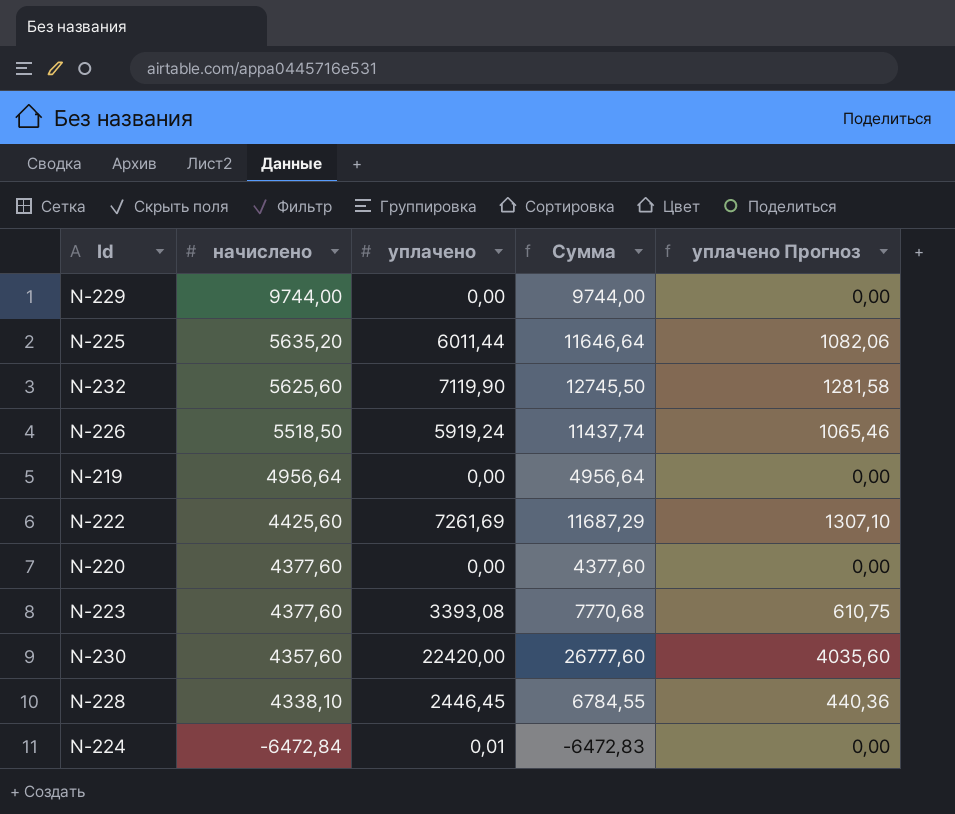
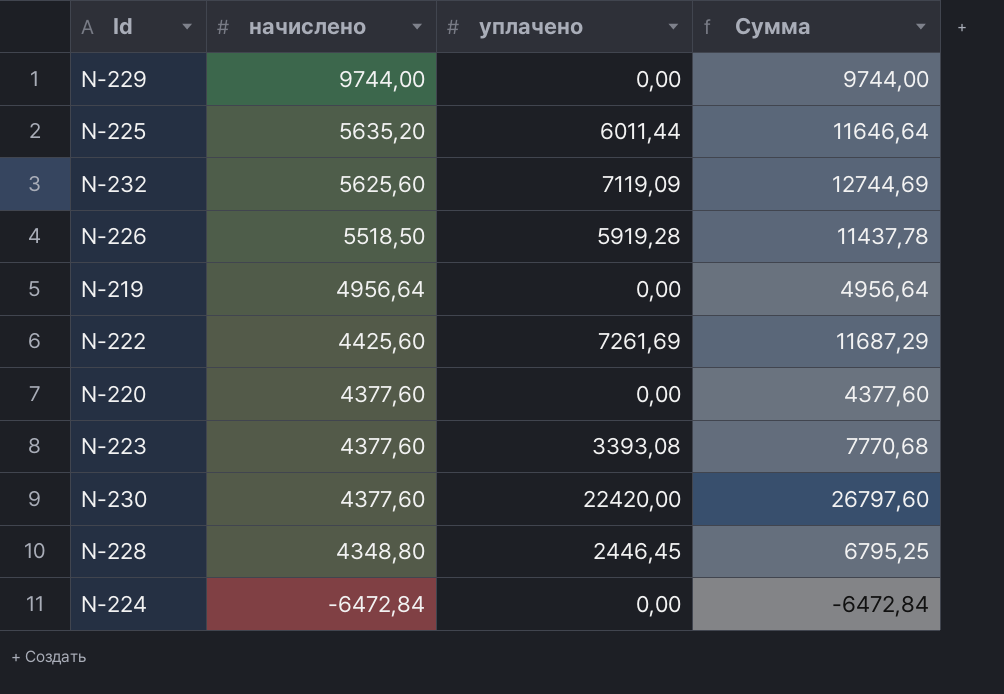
column уплачено Прогноз | formula: [уплачено] * 0,18 -> none
N-232 | уплачено: 7119,90 -> 7119,09
N-232 | Сумма: 12745,50 -> 12744,69
N-226 | уплачено: 5919,24 -> 5919,28
N-226 | Сумма: 11437,74 -> 11437,78
N-230 | начислено: 4357,60 -> 4377,60
N-230 | Сумма: 26777,60 -> 26797,60
N-228 | начислено: 4338,10 -> 4348,80
N-228 | Сумма: 6784,55 -> 6795,25
N-224 | уплачено: 0,01 -> 0,00
N-224 | Сумма: -6472,83 -> -6472,84

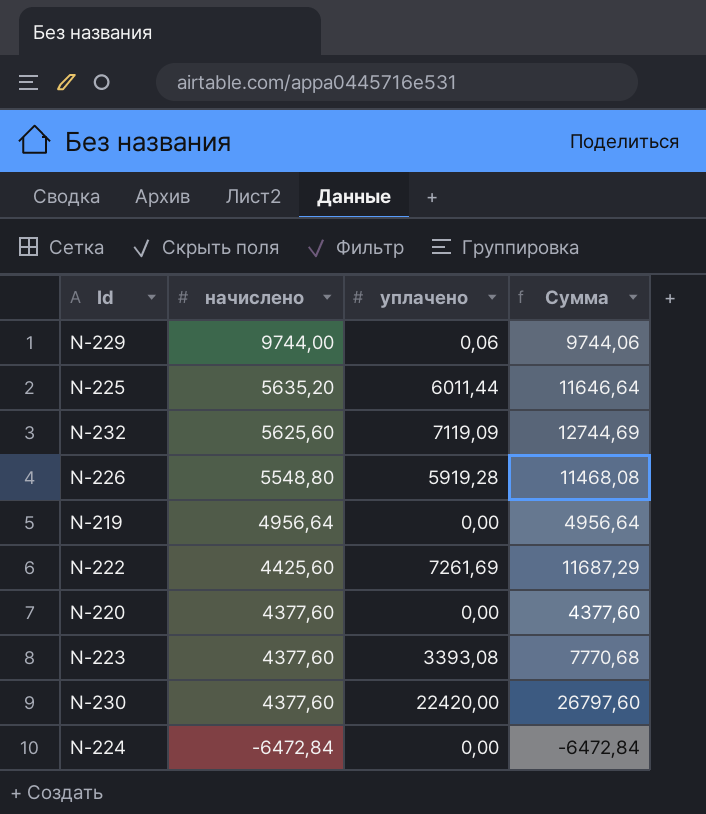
row N-228: 4348,80 | 2446,45 | 6795,25 -> none
N-229 | уплачено: 0,00 -> 0,06
N-229 | Сумма: 9744,00 -> 9744,06
N-226 | начислено: 5518,50 -> 5548,80
N-226 | Сумма: 11437,78 -> 11468,08

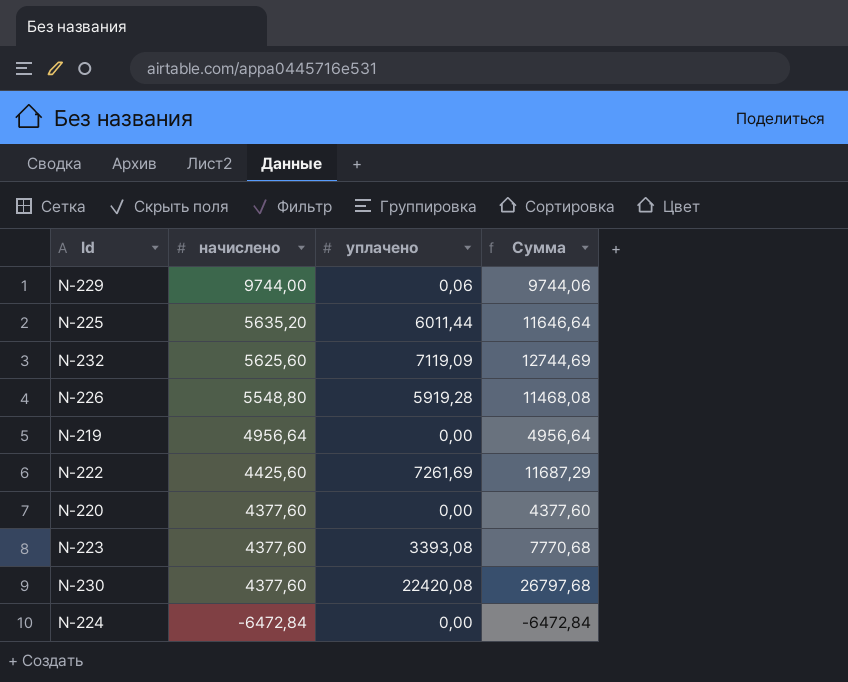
N-230 | уплачено: 22420,00 -> 22420,08
N-230 | Сумма: 26797,60 -> 26797,68

